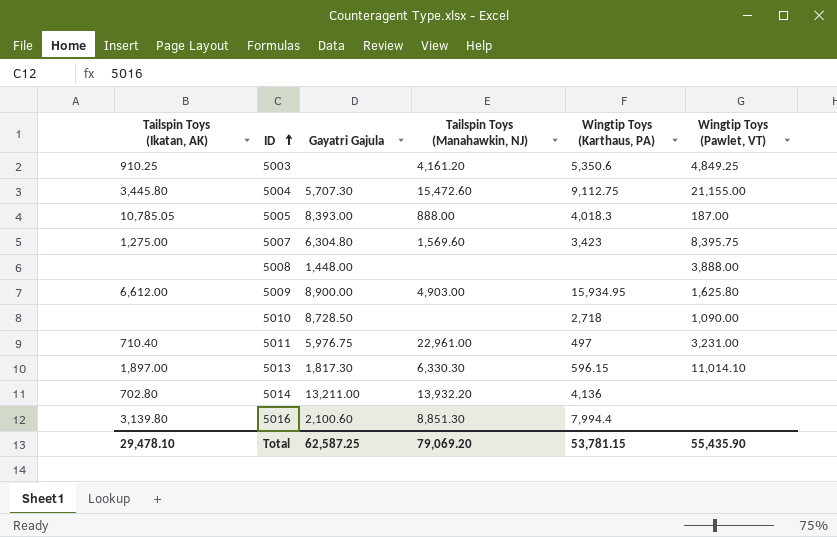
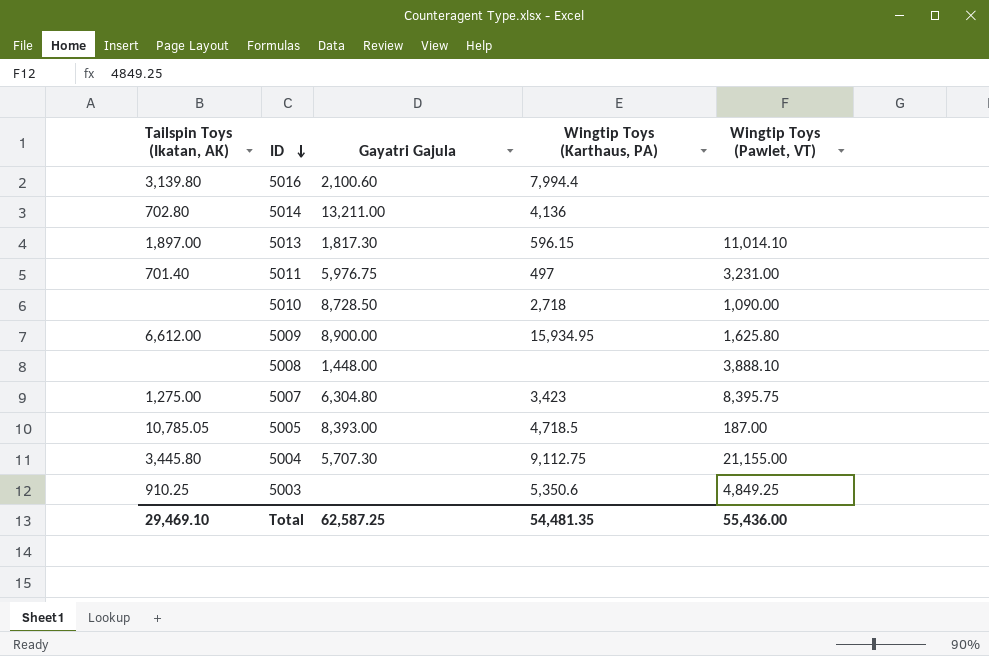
row order: ID ascending -> ID descending
column Tailspin Toys (Manahawkin, NJ) | position: 4 -> none
5011 | Tailspin Toys (Ikatan, AK): 710.40 -> 701.40
5008 | Wingtip Toys (Pawlet, VT): 3,888.00 -> 3,888.10
5005 | Wingtip Toys (Karthaus, PA): 4,018.3 -> 4,718.5
Total | Tailspin Toys (Ikatan, AK): 29,478.10 -> 29,469.10
Total | Wingtip Toys (Karthaus, PA): 53,781.15 -> 54,481.35
Total | Wingtip Toys (Pawlet, VT): 55,435.90 -> 55,436.00

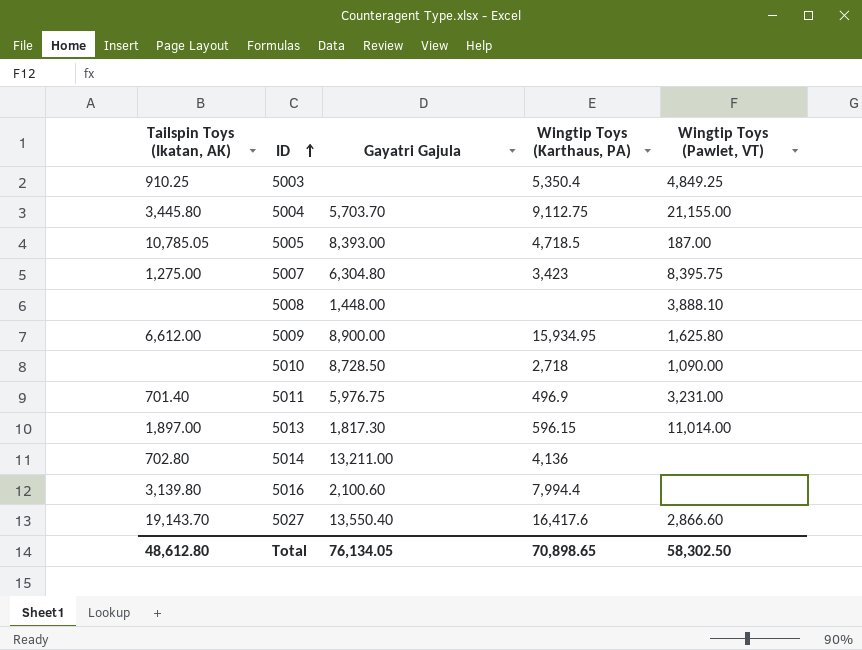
row order: ID descending -> ID ascending
5003 | Wingtip Toys (Karthaus, PA): 5,350.6 -> 5,350.4
5004 | Gayatri Gajula: 5,707.30 -> 5,703.70
5011 | Wingtip Toys (Karthaus, PA): 497 -> 496.9
5013 | Wingtip Toys (Pawlet, VT): 11,014.10 -> 11,014.00
row 5027: none -> 19,143.70 | 13,550.40 | 16,417.6 | 2,866.60
Total | Tailspin Toys (Ikatan, AK): 29,469.10 -> 48,612.80
Total | Gayatri Gajula: 62,587.25 -> 76,134.05
Total | Wingtip Toys (Karthaus, PA): 54,481.35 -> 70,898.65
Total | Wingtip Toys (Pawlet, VT): 55,436.00 -> 58,302.50

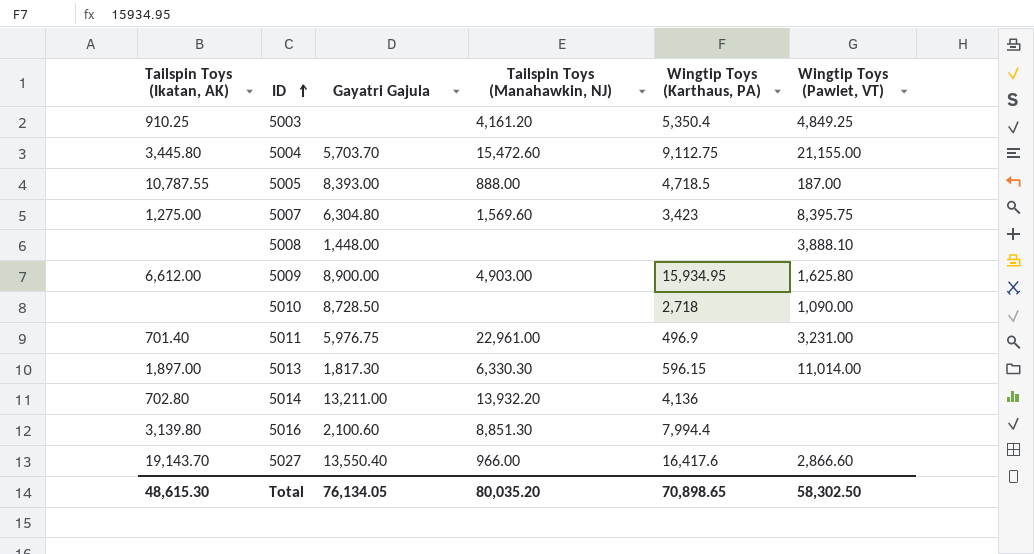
column Tailspin Toys (Manahawkin, NJ) | position: none -> 4
5005 | Tailspin Toys (Ikatan, AK): 10,785.05 -> 10,787.55
Total | Tailspin Toys (Ikatan, AK): 48,612.80 -> 48,615.30

